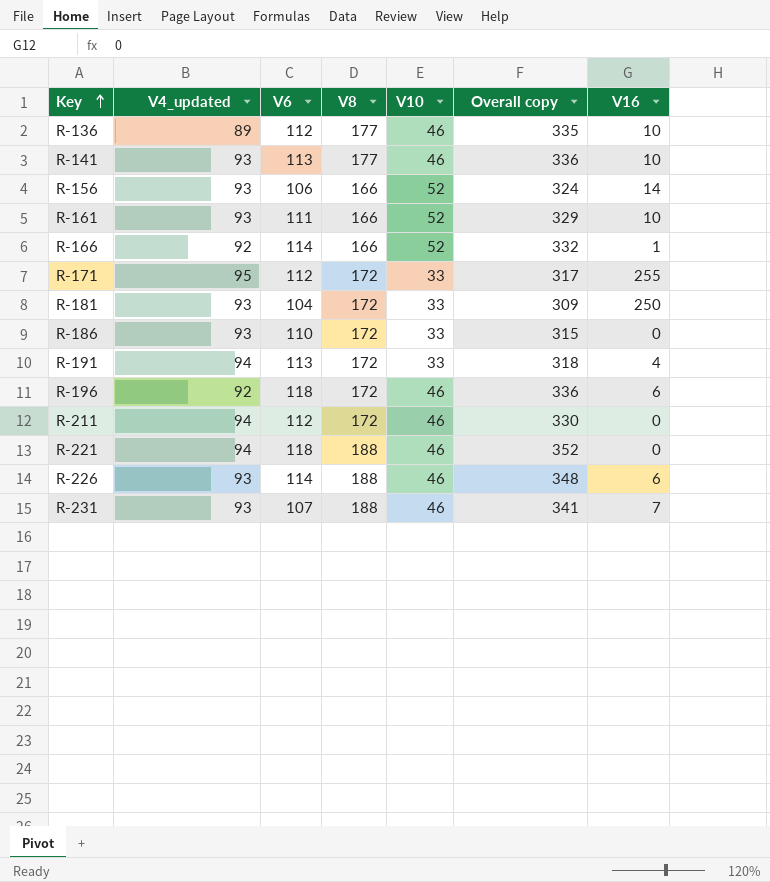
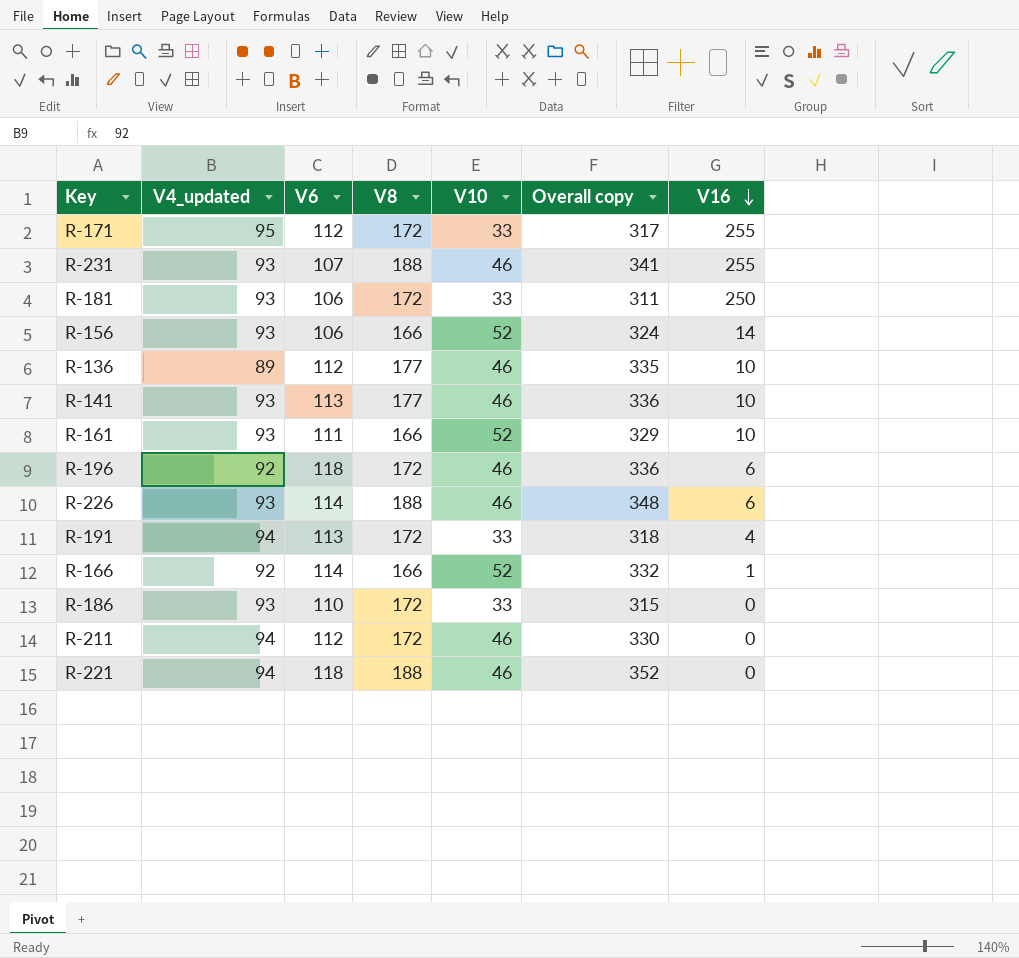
row order: Key ascending -> V16 descending
R-231 | V16: 7 -> 255
R-181 | V6: 104 -> 106
R-181 | Overall copy: 309 -> 311

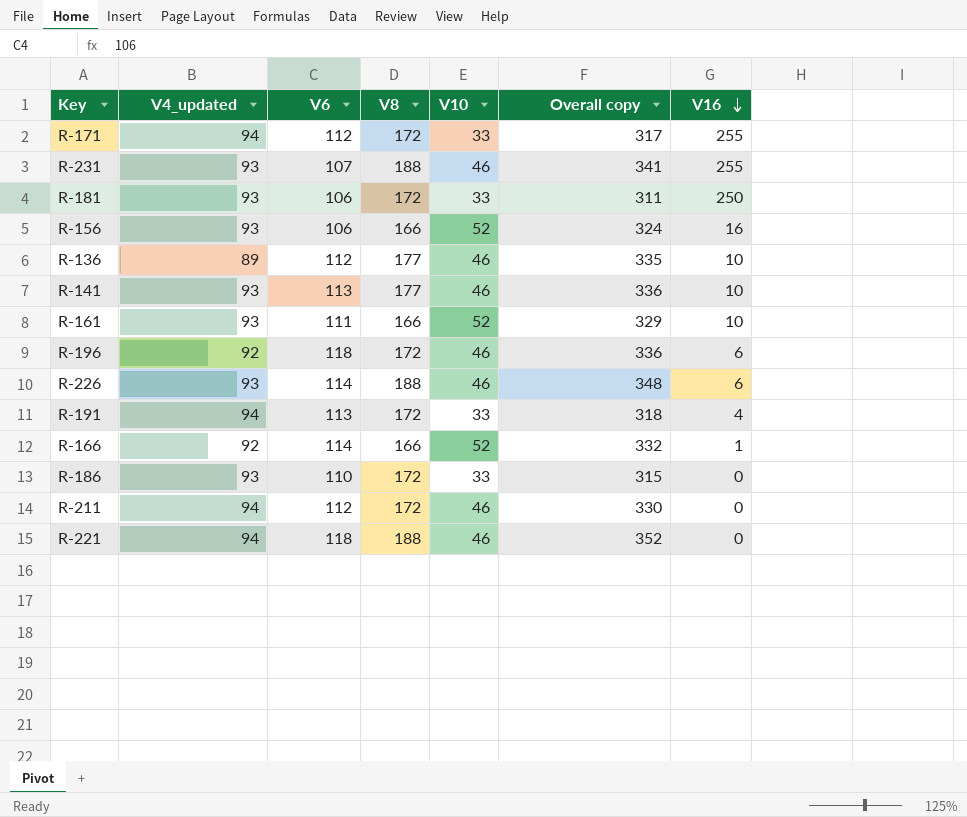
R-171 | V4_updated: 95 -> 94
R-156 | V16: 14 -> 16

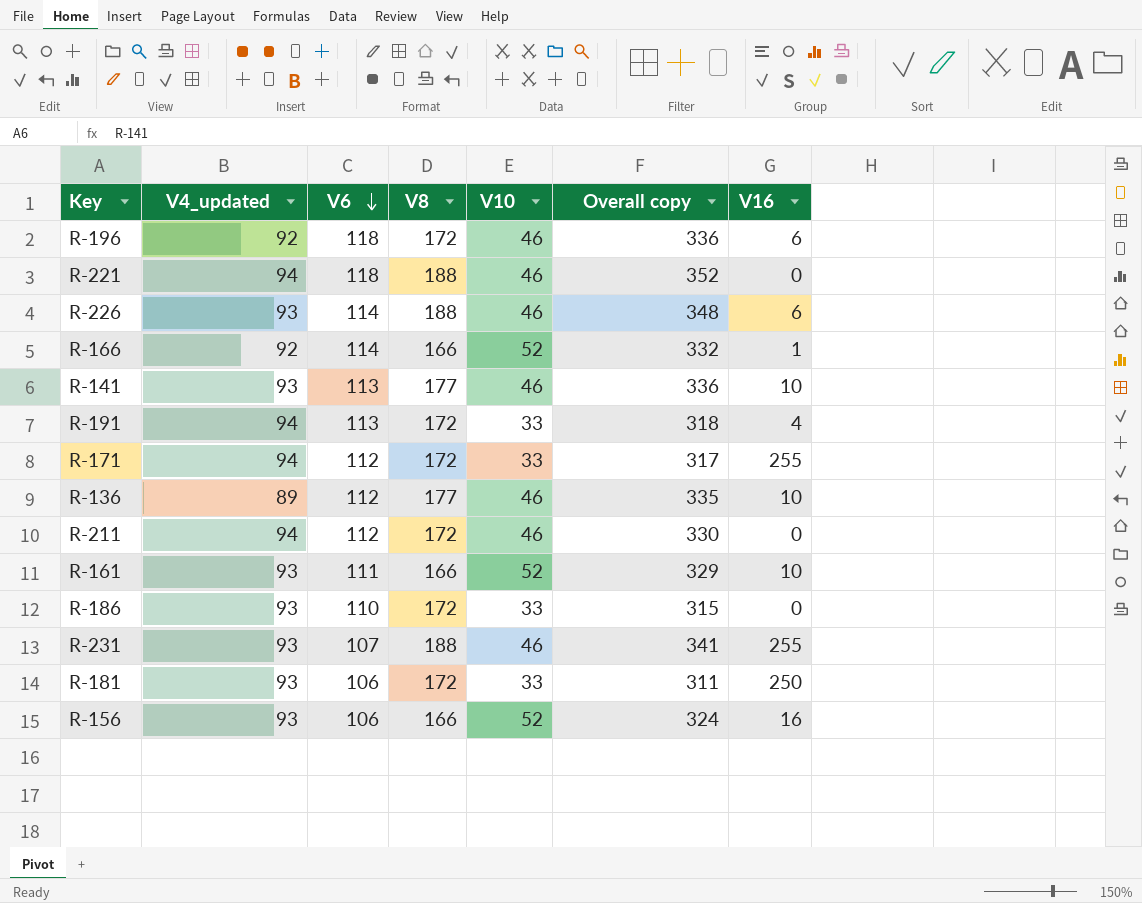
row order: V16 descending -> V6 descending

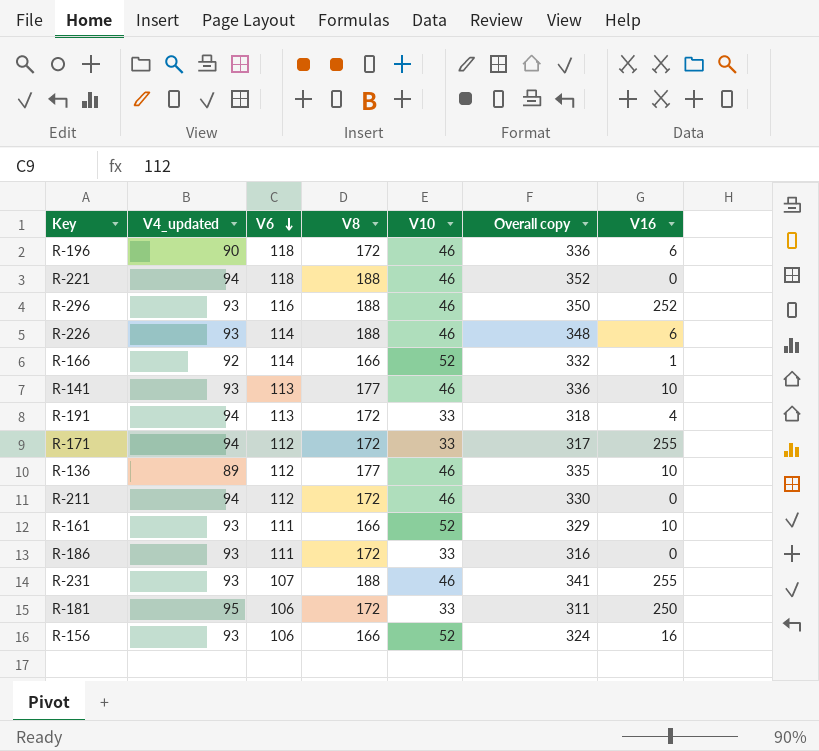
R-196 | V4_updated: 92 -> 90
row R-296: none -> 93 | 116 | 188 | 46 | 350 | 252
R-186 | V6: 110 -> 111
R-186 | Overall copy: 315 -> 316
R-181 | V4_updated: 93 -> 95

